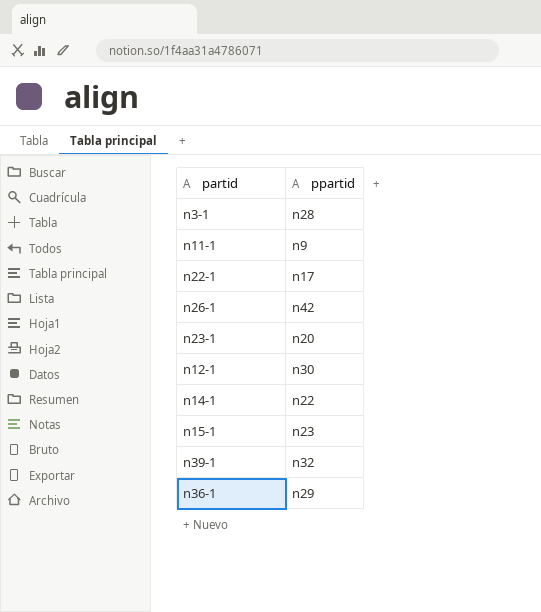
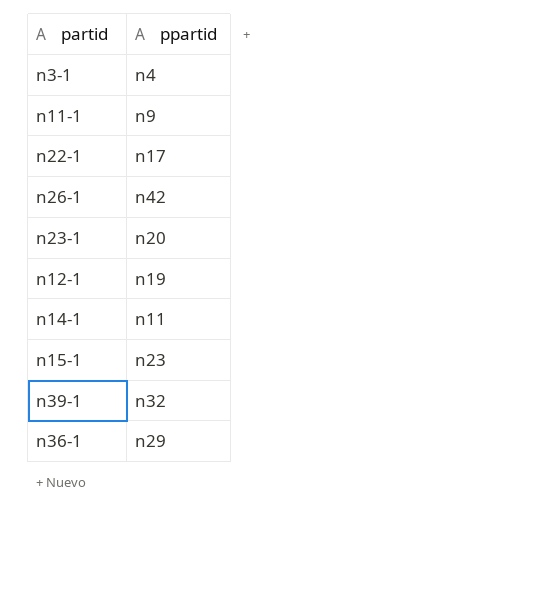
n3-1 | ppartid: n28 -> n4
n12-1 | ppartid: n30 -> n19
n14-1 | ppartid: n22 -> n11

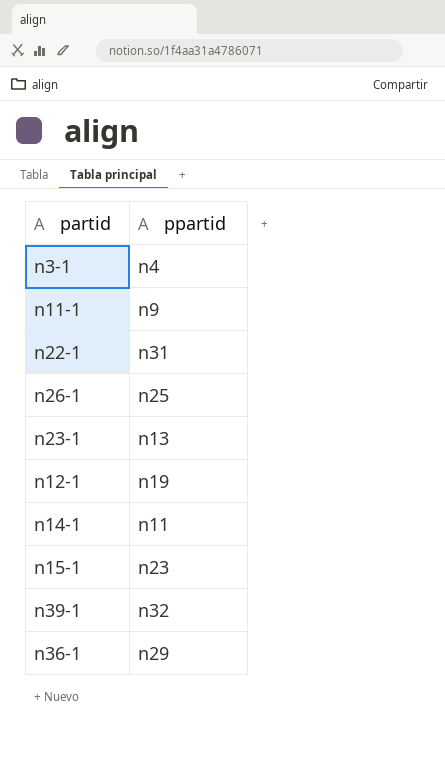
n22-1 | ppartid: n17 -> n31
n26-1 | ppartid: n42 -> n25
n23-1 | ppartid: n20 -> n13

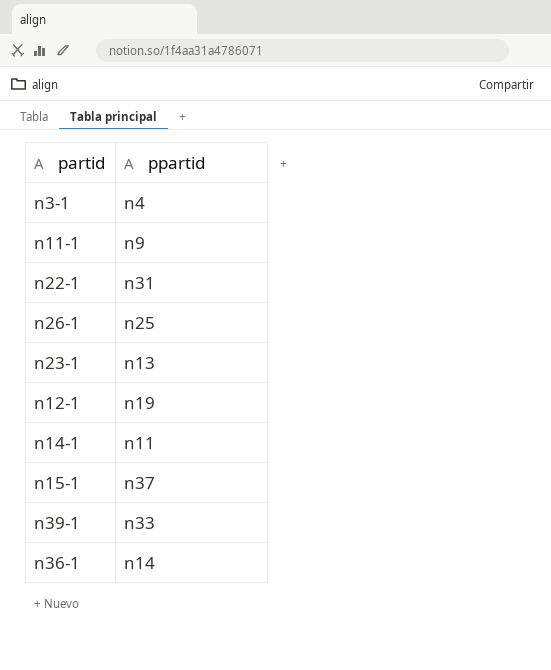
n15-1 | ppartid: n23 -> n37
n39-1 | ppartid: n32 -> n33
n36-1 | ppartid: n29 -> n14

